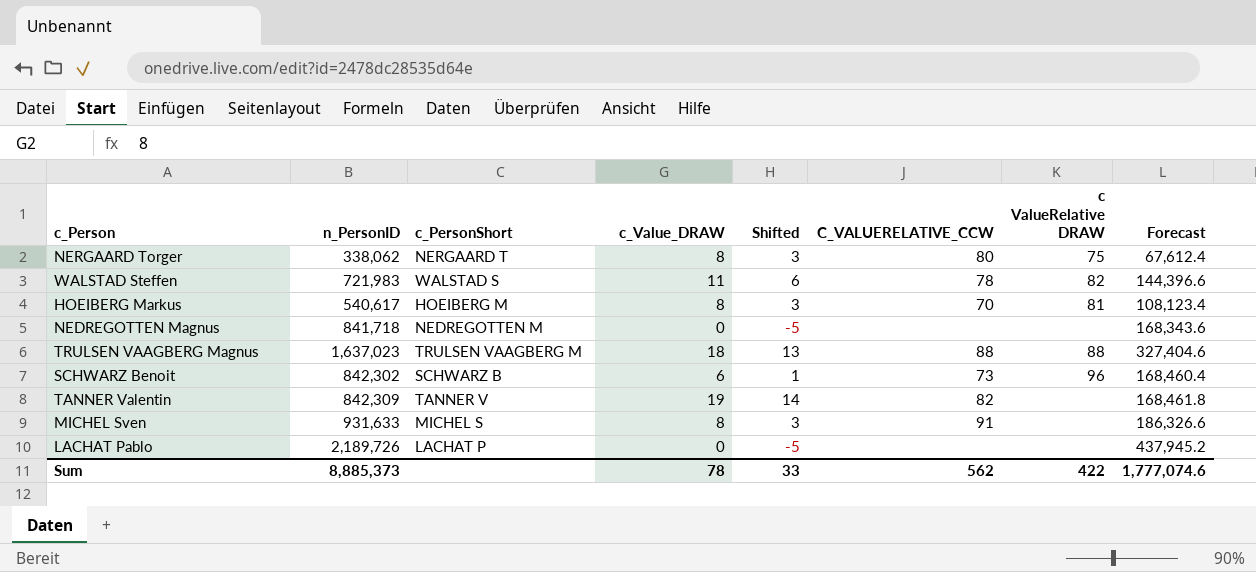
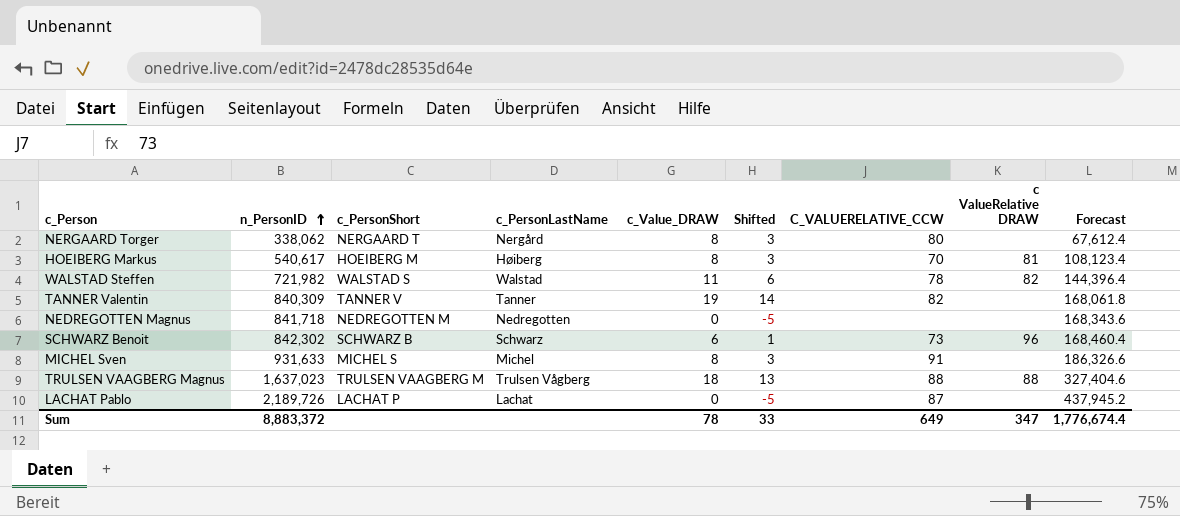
row order: none -> n_PersonID ascending
column c_PersonLastName | position: none -> 4
NERGAARD Torger | c ValueRelative DRAW: 75 -> none
WALSTAD Steffen | n_PersonID: 721,983 -> 721,982
WALSTAD Steffen | Forecast: 144,396.6 -> 144,396.4
TANNER Valentin | n_PersonID: 842,309 -> 840,309
TANNER Valentin | Forecast: 168,461.8 -> 168,061.8
LACHAT Pablo | C_VALUERELATIVE_CCW: none -> 87
Sum | n_PersonID: 8,885,373 -> 8,883,372
Sum | C_VALUERELATIVE_CCW: 562 -> 649
Sum | c ValueRelative DRAW: 422 -> 347
Sum | Forecast: 1,777,074.6 -> 1,776,674.4

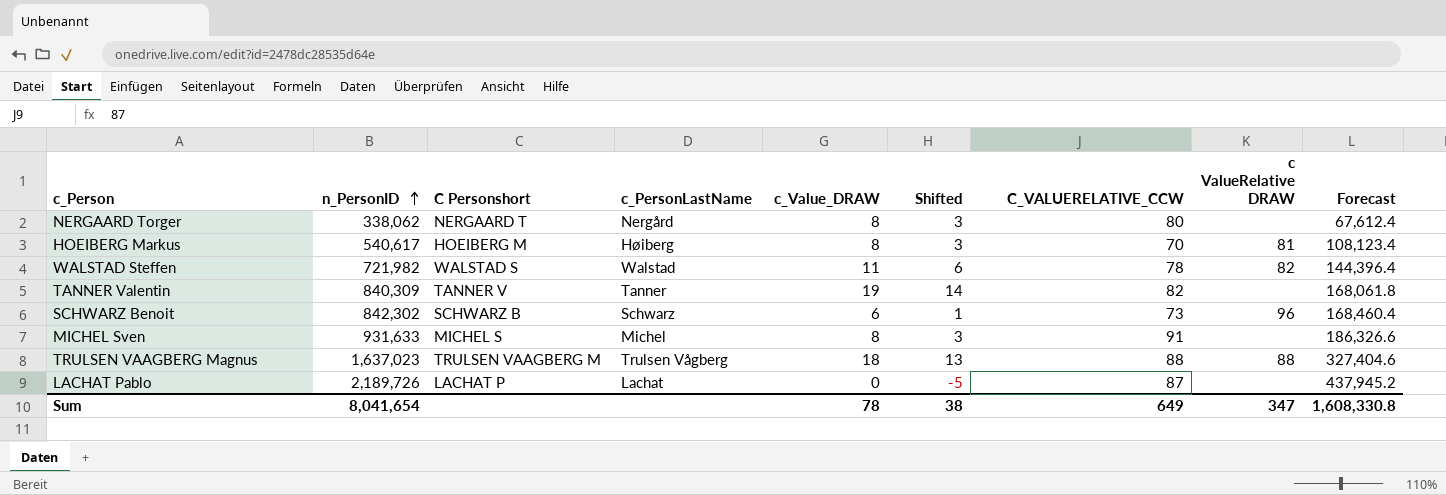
column name: c_PersonShort -> C Personshort
row NEDREGOTTEN Magnus: 841,718 | NEDREGOTTEN M | Nedregotten | 0 | -5 | none | none | 168,343.6 -> none
Sum | n_PersonID: 8,883,372 -> 8,041,654
Sum | Shifted: 33 -> 38
Sum | Forecast: 1,776,674.4 -> 1,608,330.8

